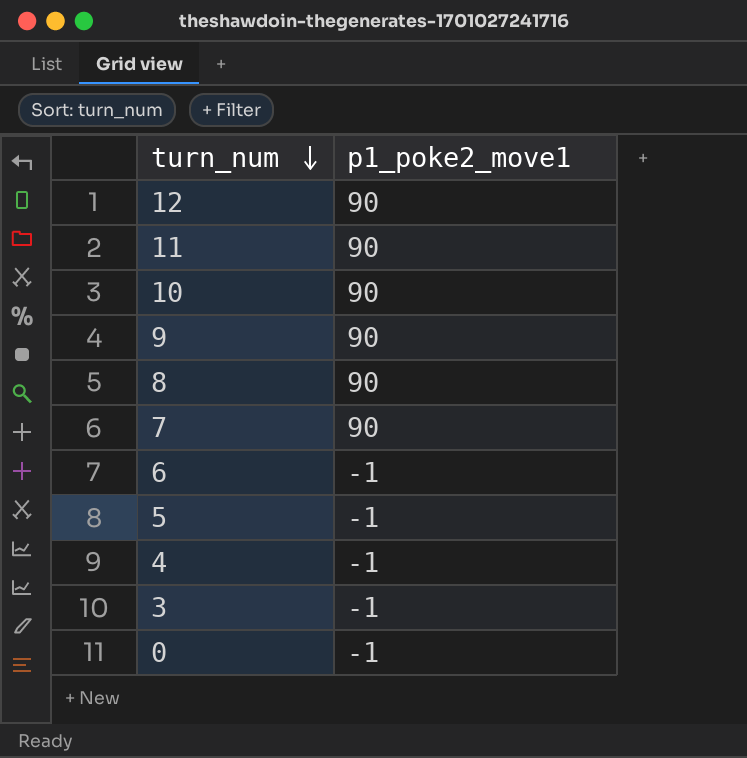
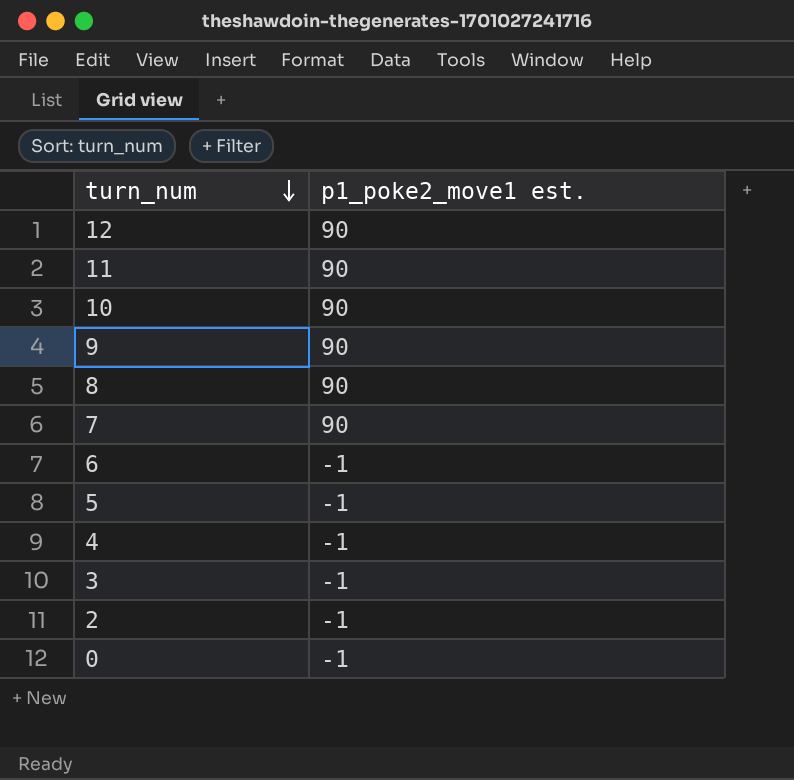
column name: p1_poke2_move1 -> p1_poke2_move1 est.
row 2: none -> -1

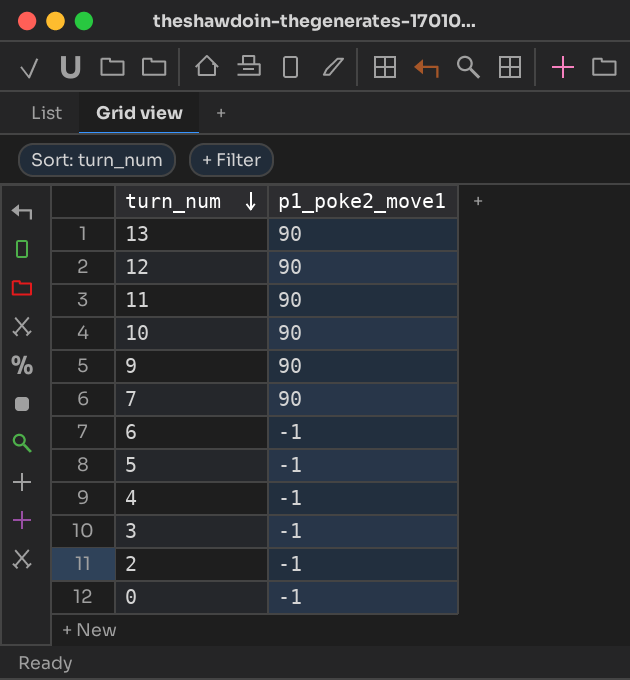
column name: p1_poke2_move1 est. -> p1_poke2_move1
row 8: 90 -> none
row 13: none -> 90

